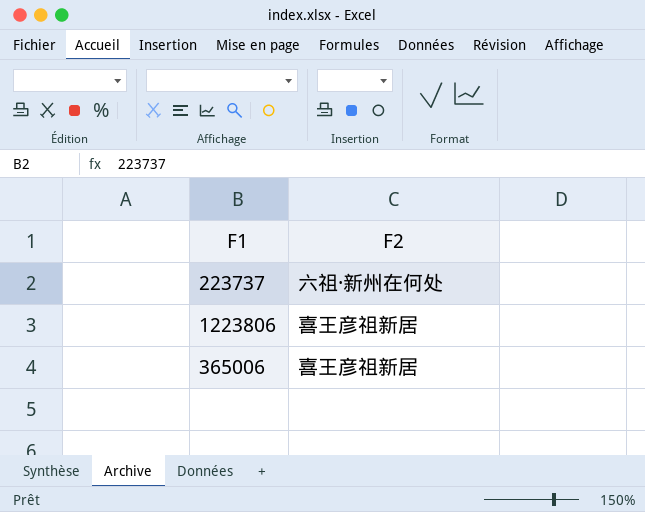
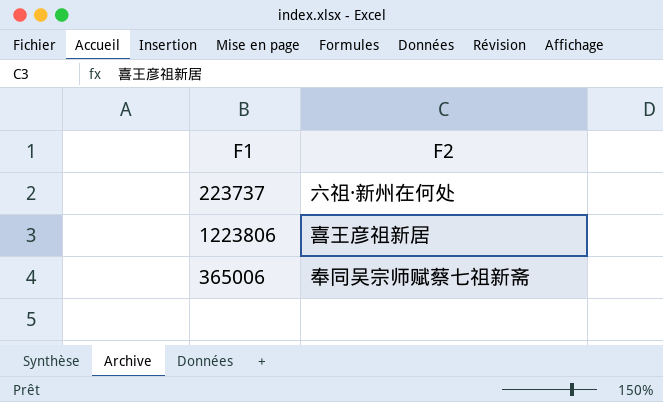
365006 | F2: 喜王彦祖新居 -> 奉同吴宗师赋蔡七祖新斋

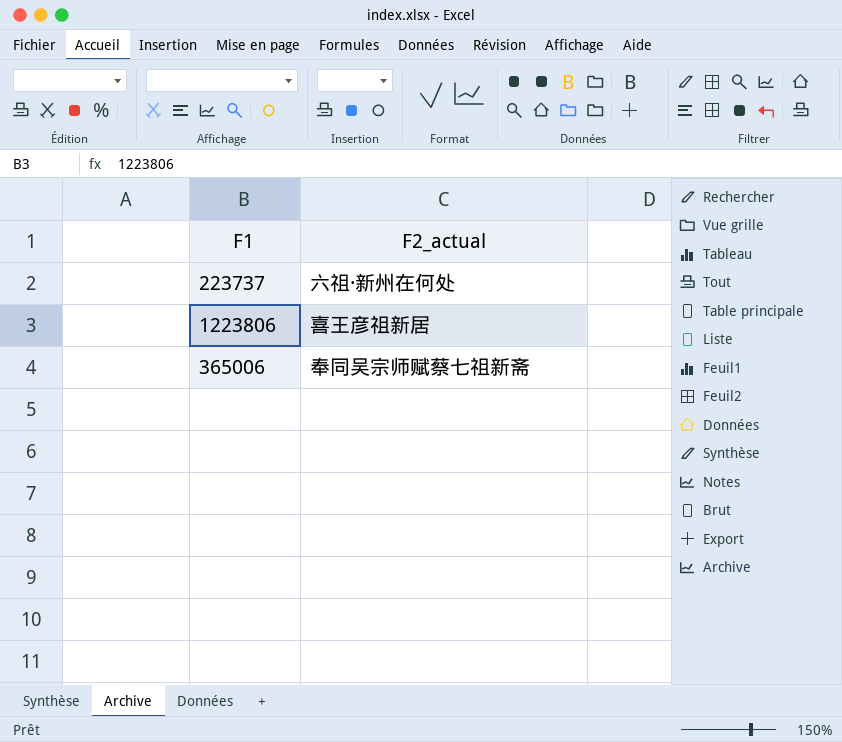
column name: F2 -> F2_actual

